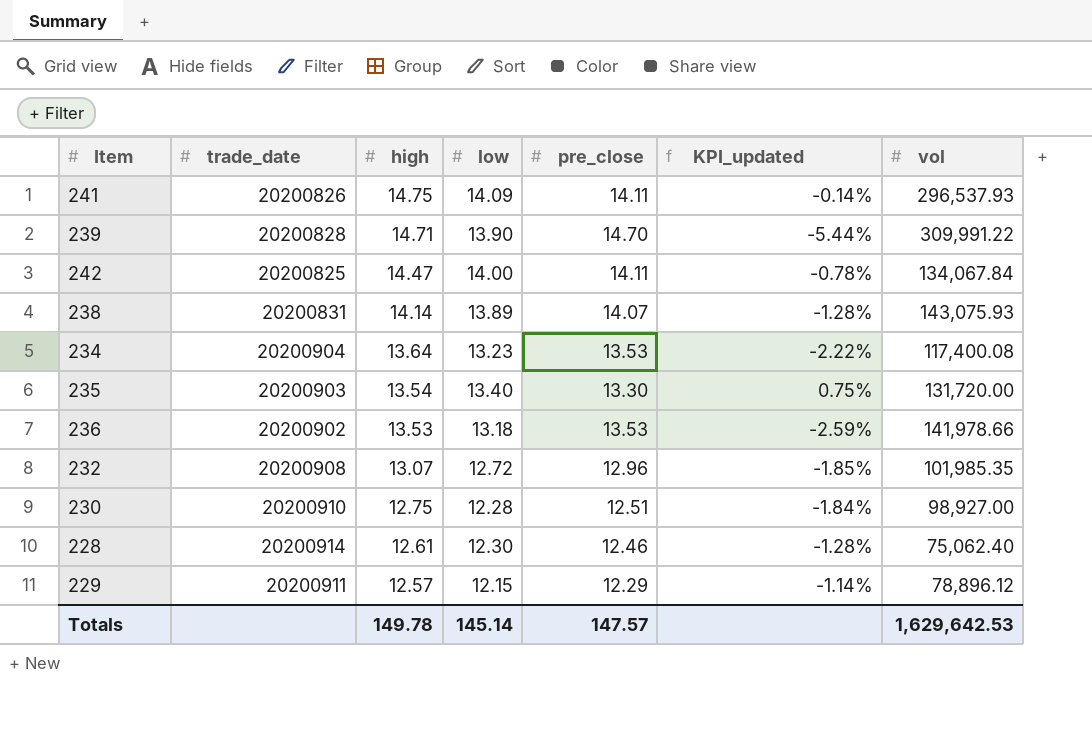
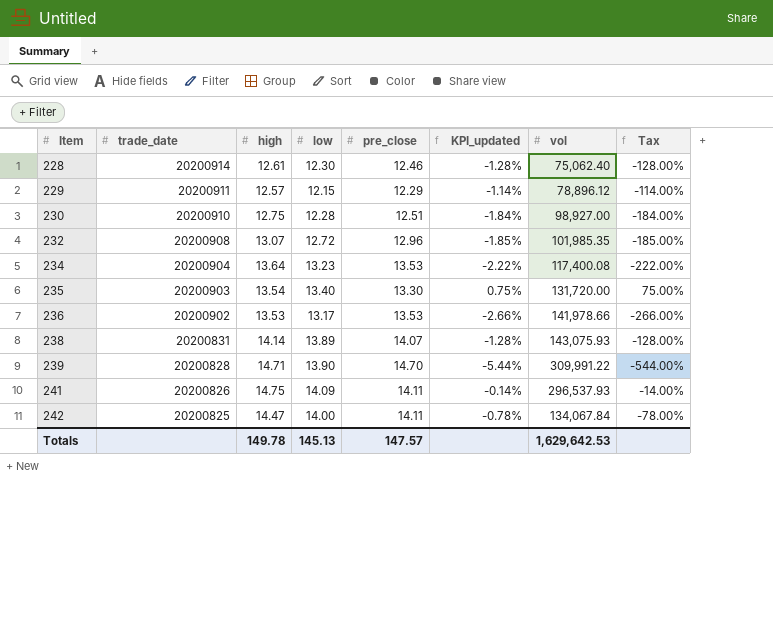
row order: high descending -> Item ascending
column Tax | formula: none -> [KPI_updated] * 100
236 | low: 13.18 -> 13.17
236 | KPI_updated: -2.59% -> -2.66%
Totals | low: 145.14 -> 145.13

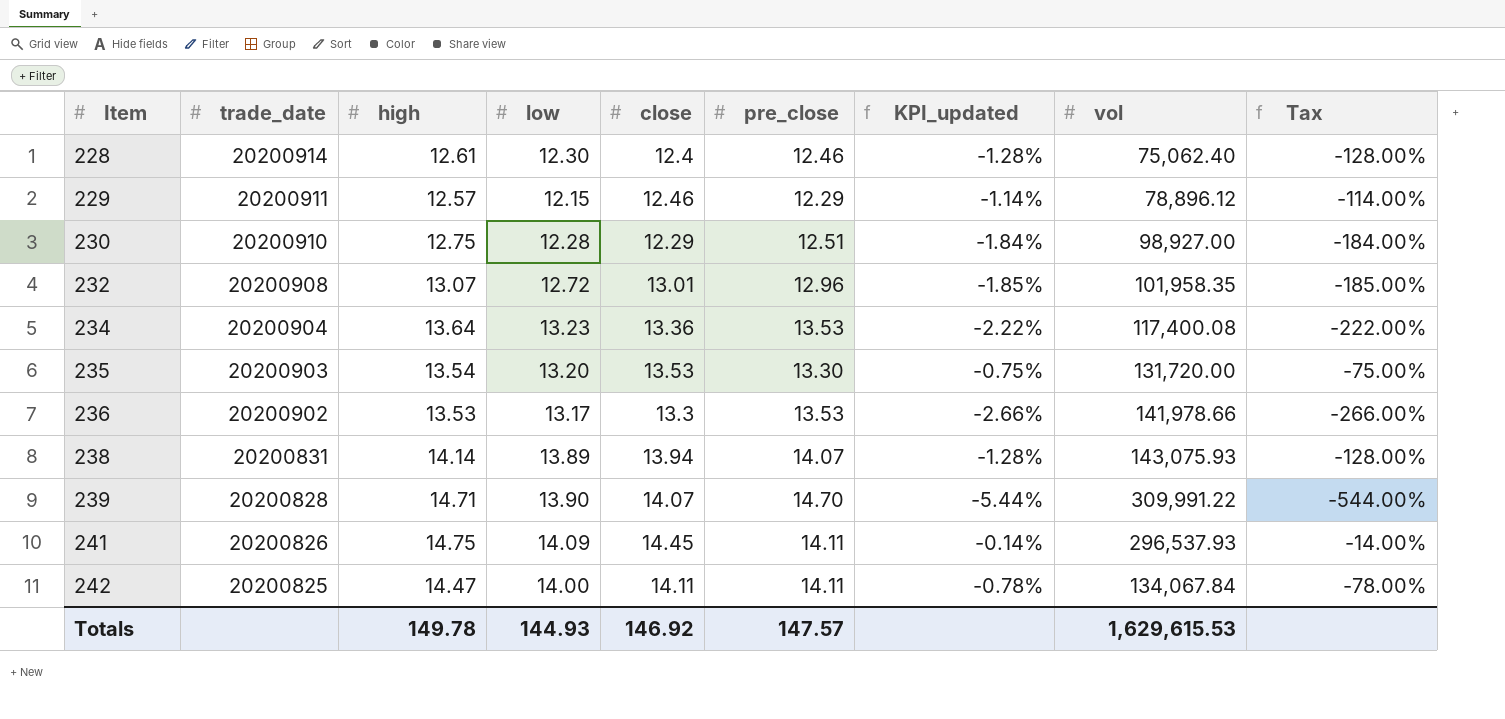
column close | position: none -> 5
232 | vol: 101,985.35 -> 101,958.35
235 | low: 13.40 -> 13.20
235 | KPI_updated: 0.75% -> -0.75%
235 | Tax: 75.00% -> -75.00%
Totals | low: 145.13 -> 144.93
Totals | vol: 1,629,642.53 -> 1,629,615.53

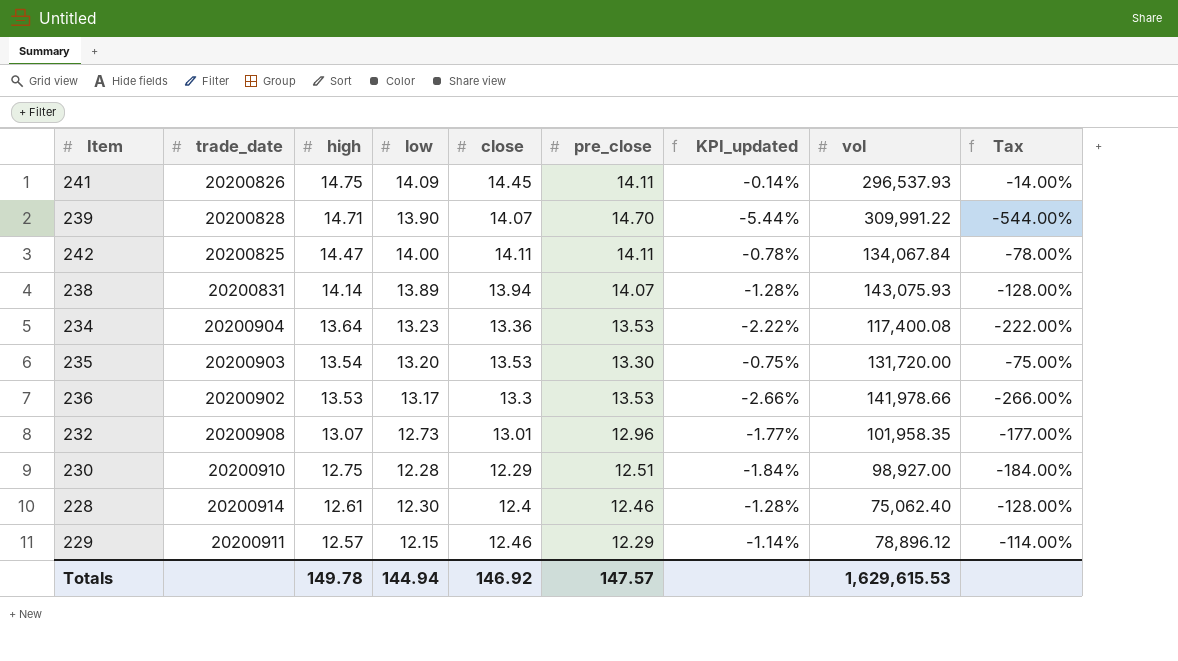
row order: Item ascending -> high descending
232 | low: 12.72 -> 12.73
232 | KPI_updated: -1.85% -> -1.77%
232 | Tax: -185.00% -> -177.00%
Totals | low: 144.93 -> 144.94

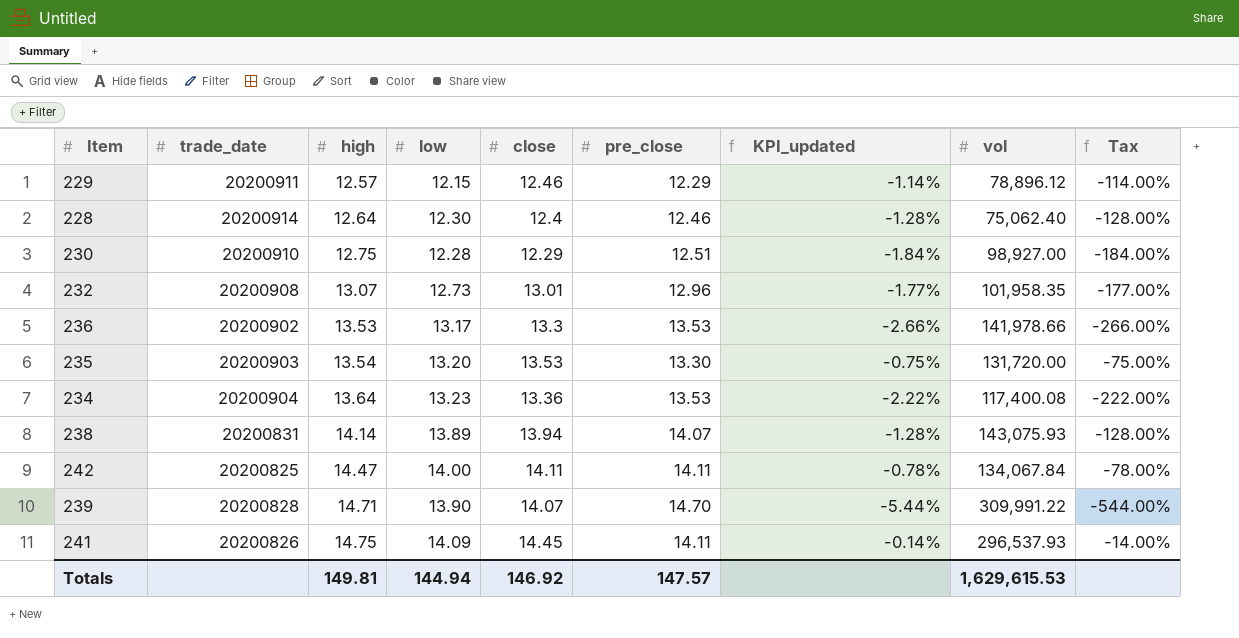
row order: high descending -> high ascending
228 | high: 12.61 -> 12.64
Totals | high: 149.78 -> 149.81

